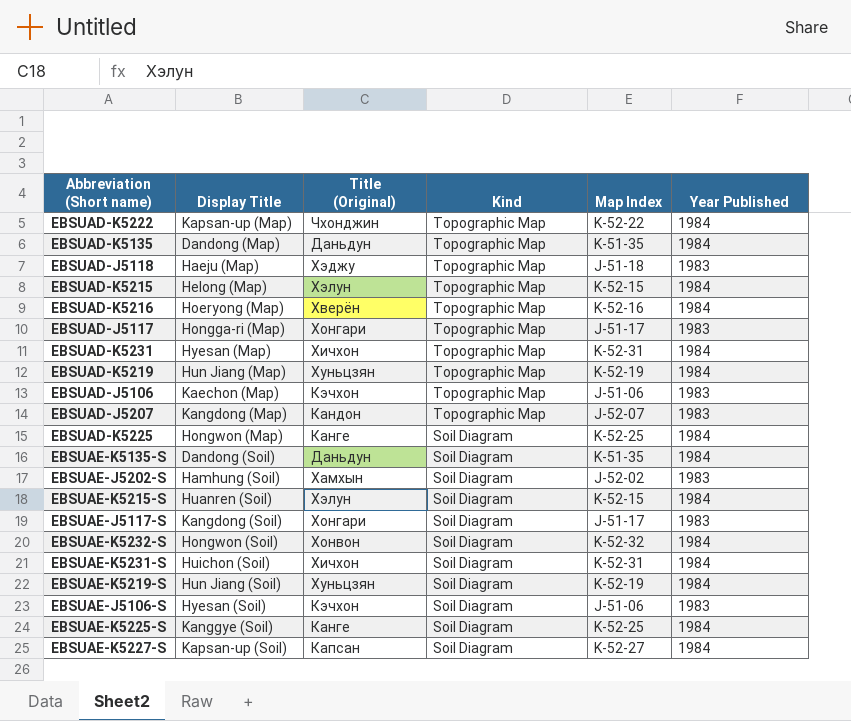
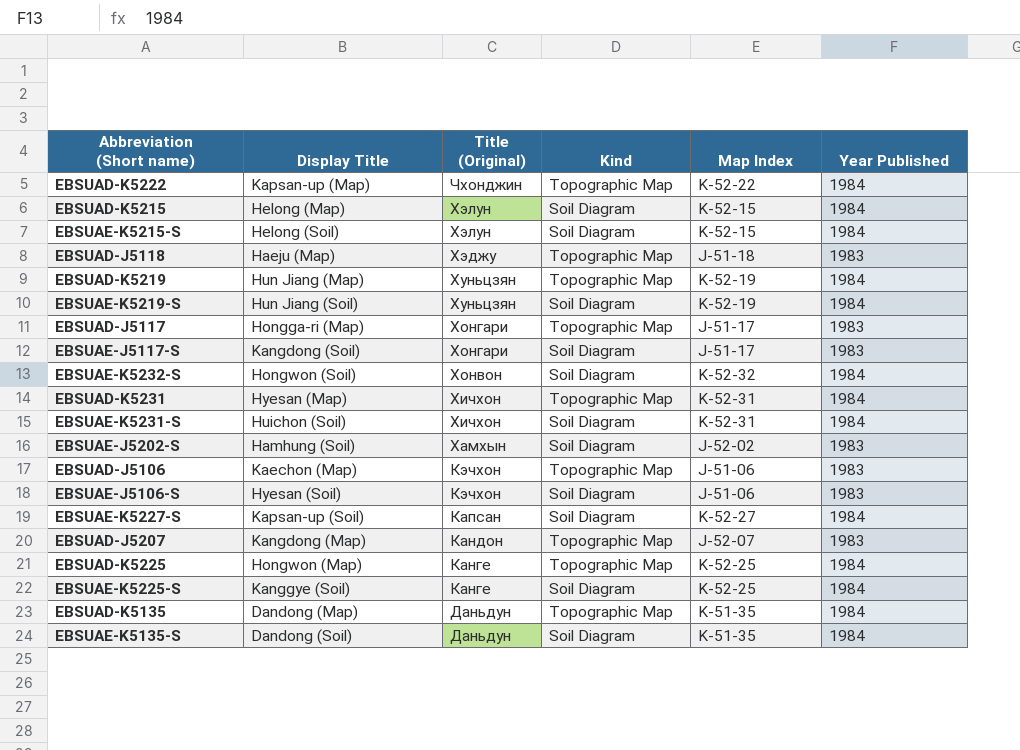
row order: Kind descending -> Title (Original) descending
row EBSUAD-K5216: Hoeryong (Map) | Хверён | Topographic Map | K-52-16 | 1984 -> none
EBSUAD-K5215 | Kind: Topographic Map -> Soil Diagram
EBSUAE-K5215-S | Display Title: Huanren (Soil) -> Helong (Soil)
EBSUAD-K5225 | Kind: Soil Diagram -> Topographic Map

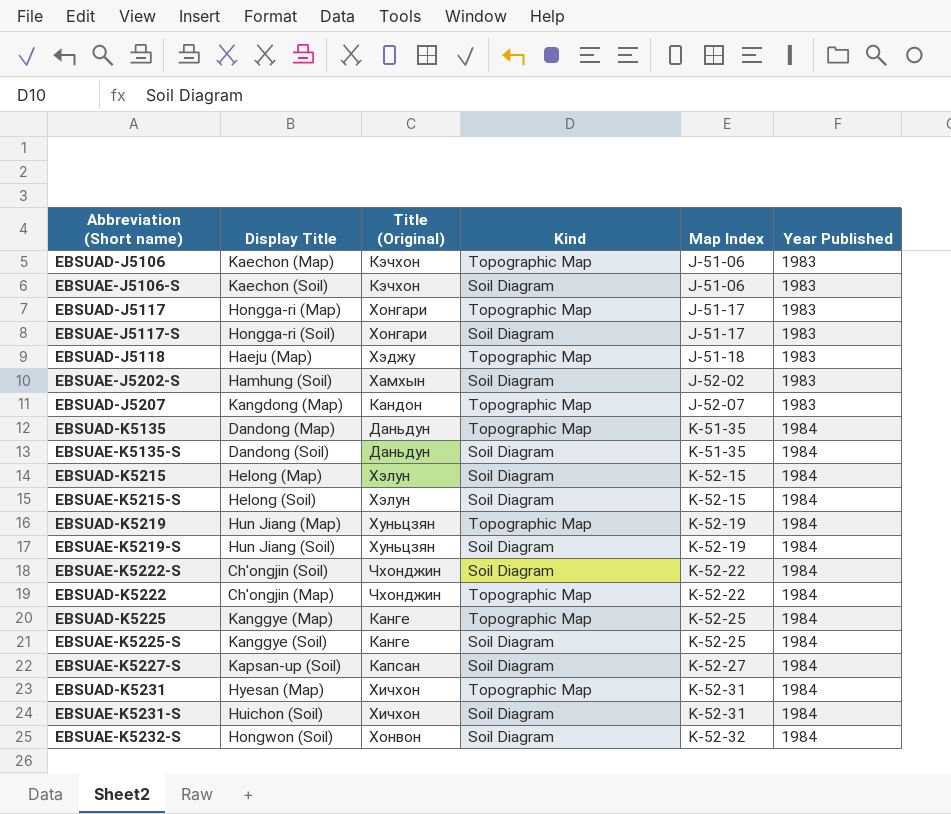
row order: Title (Original) descending -> Map Index ascending
EBSUAE-J5106-S | Display Title: Hyesan (Soil) -> Kaechon (Soil)
EBSUAE-J5117-S | Display Title: Kangdong (Soil) -> Hongga-ri (Soil)
row EBSUAE-K5222-S: none -> Ch'ongjin (Soil) | Чхонджин | Soil Diagram | K-52-22 | 1984
EBSUAD-K5222 | Display Title: Kapsan-up (Map) -> Ch'ongjin (Map)
EBSUAD-K5225 | Display Title: Hongwon (Map) -> Kanggye (Map)

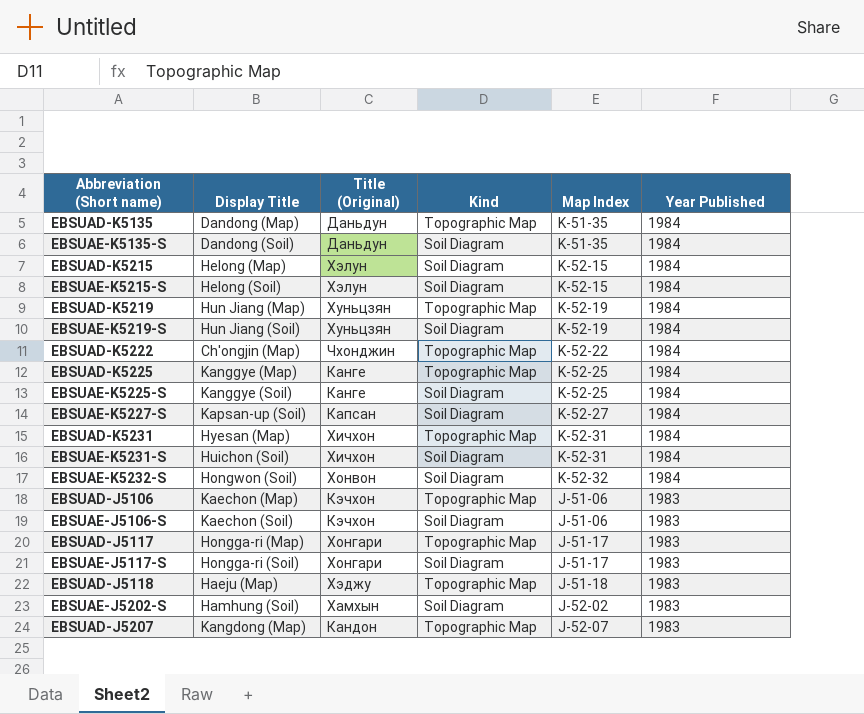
row order: Map Index ascending -> Year Published descending
row EBSUAE-K5222-S: Ch'ongjin (Soil) | Чхонджин | Soil Diagram | K-52-22 | 1984 -> none

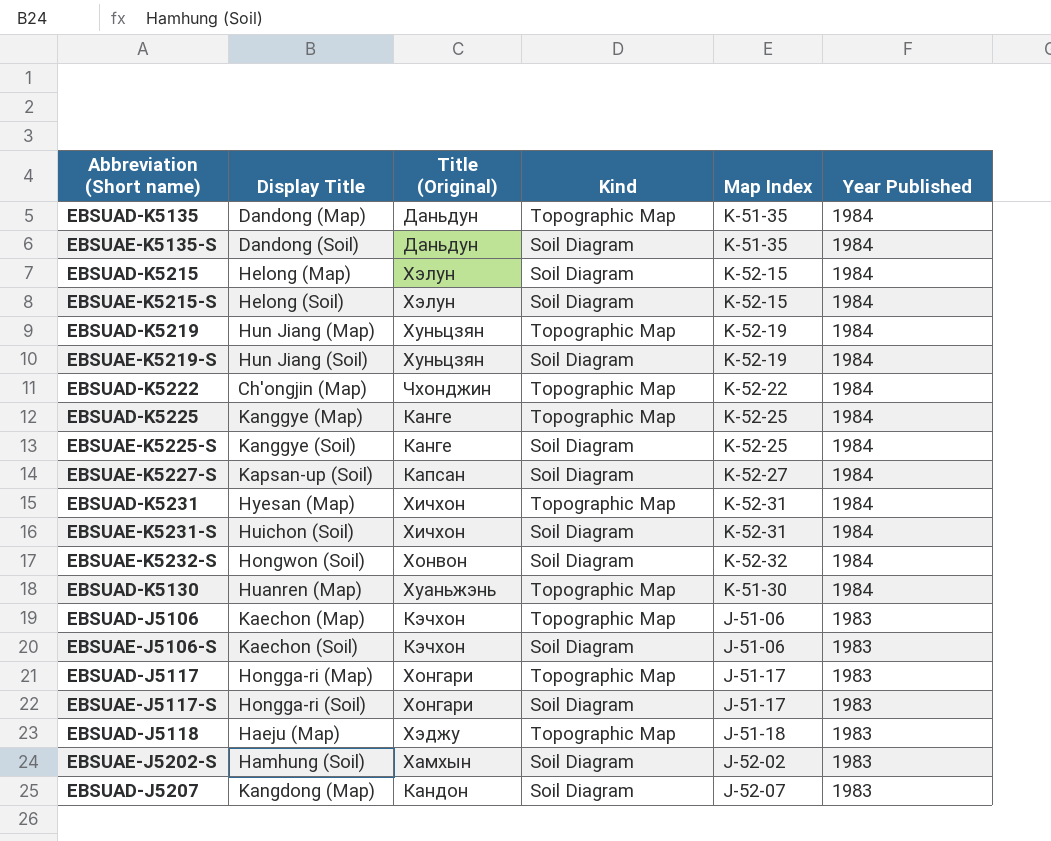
row EBSUAD-K5130: none -> Huanren (Map) | Хуаньжэнь | Topographic Map | K-51-30 | 1984
EBSUAD-J5207 | Kind: Topographic Map -> Soil Diagram

